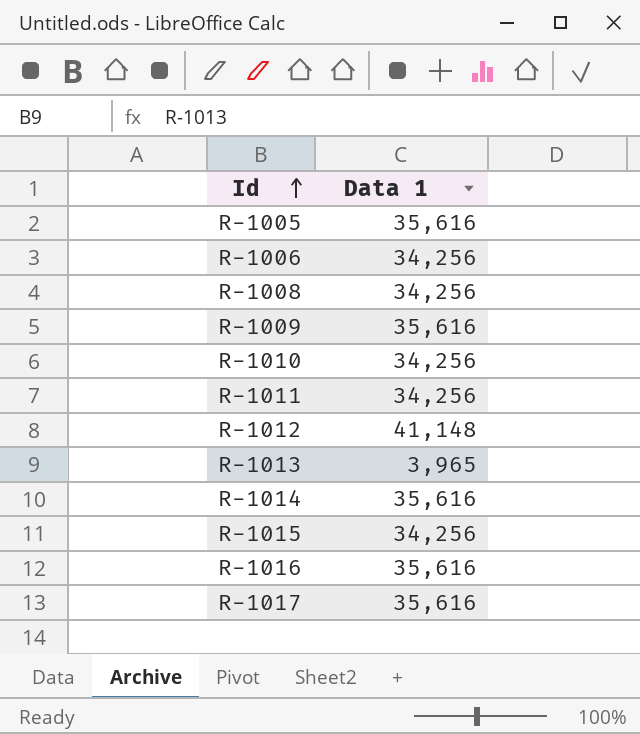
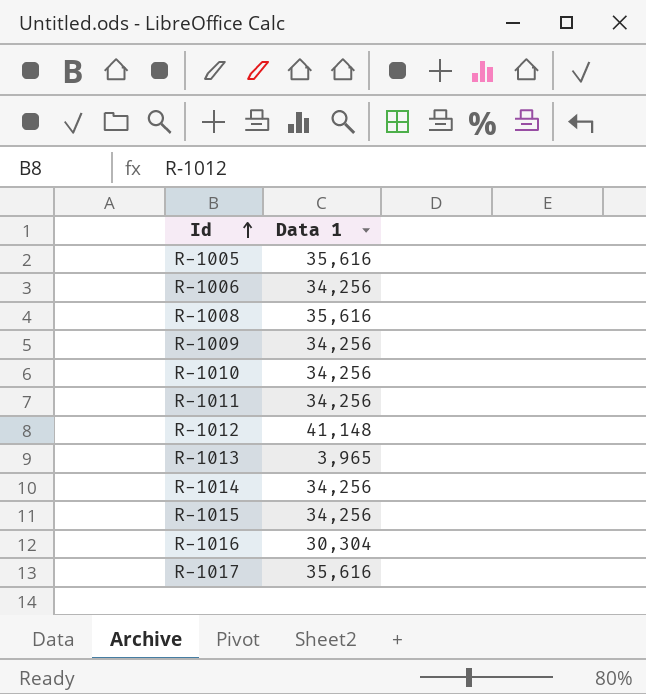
R-1008 | Data 1: 34,256 -> 35,616
R-1009 | Data 1: 35,616 -> 34,256
R-1014 | Data 1: 35,616 -> 34,256
R-1016 | Data 1: 35,616 -> 30,304

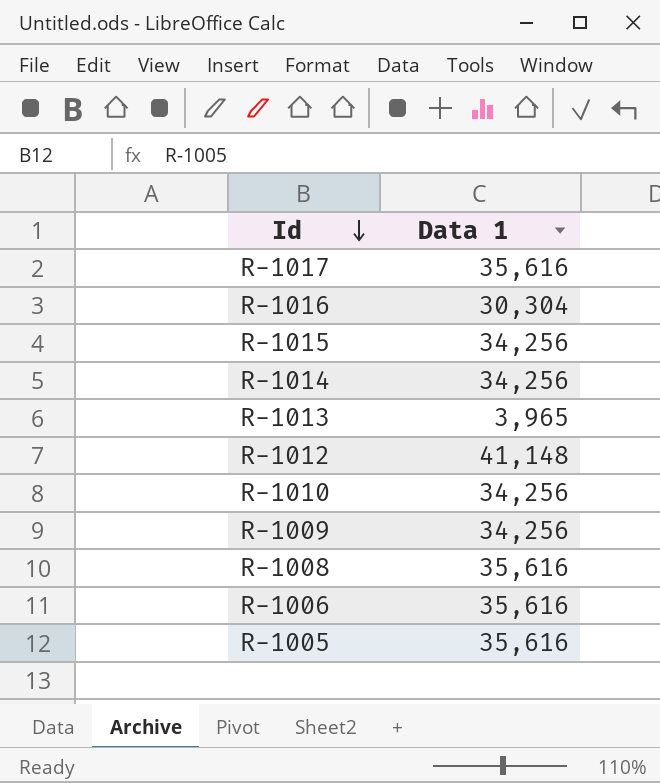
row order: Id ascending -> Id descending
row R-1011: 34,256 -> none
R-1006 | Data 1: 34,256 -> 35,616

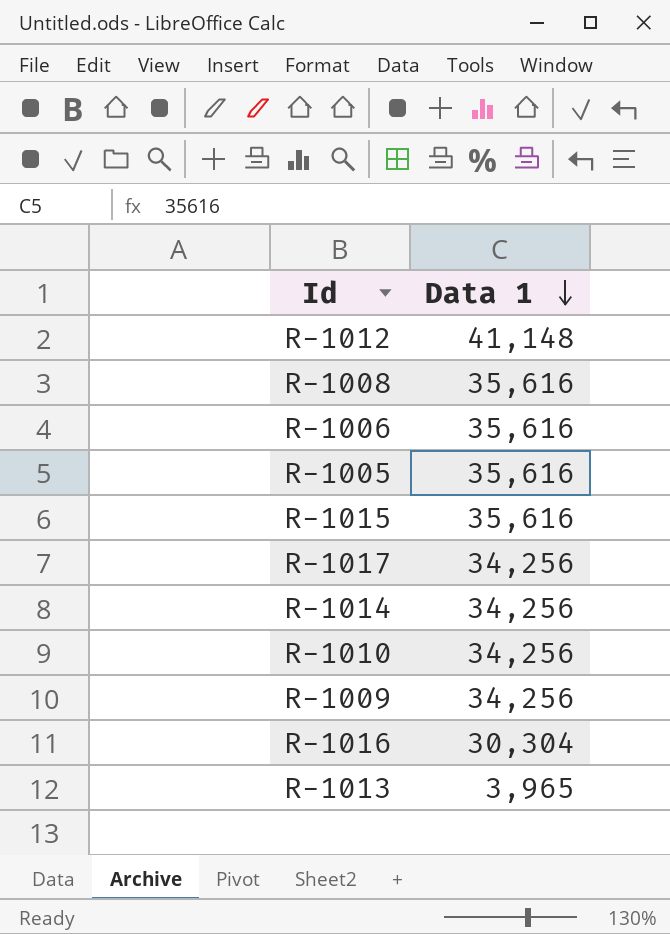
row order: Id descending -> Data 1 descending
R-1015 | Data 1: 34,256 -> 35,616
R-1017 | Data 1: 35,616 -> 34,256

